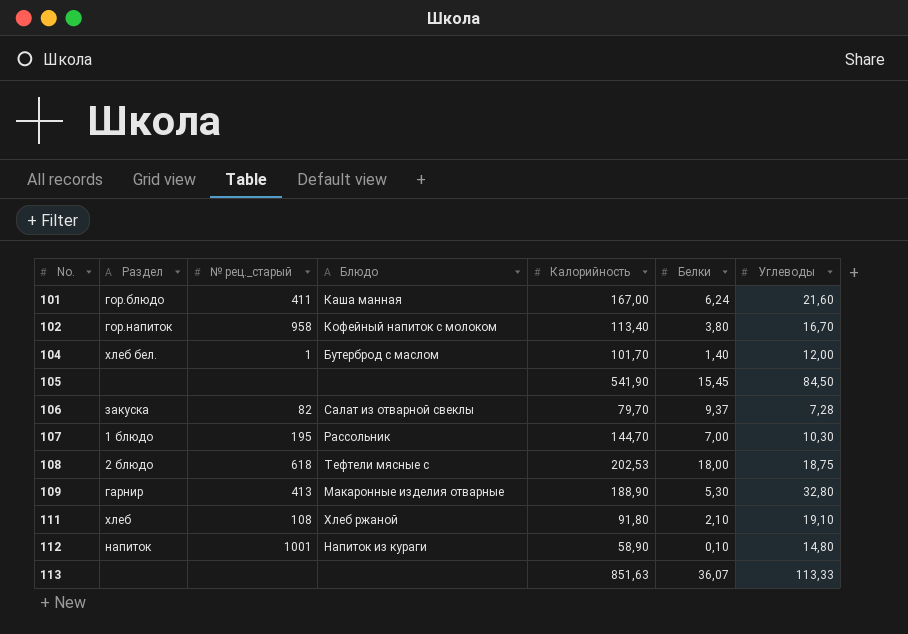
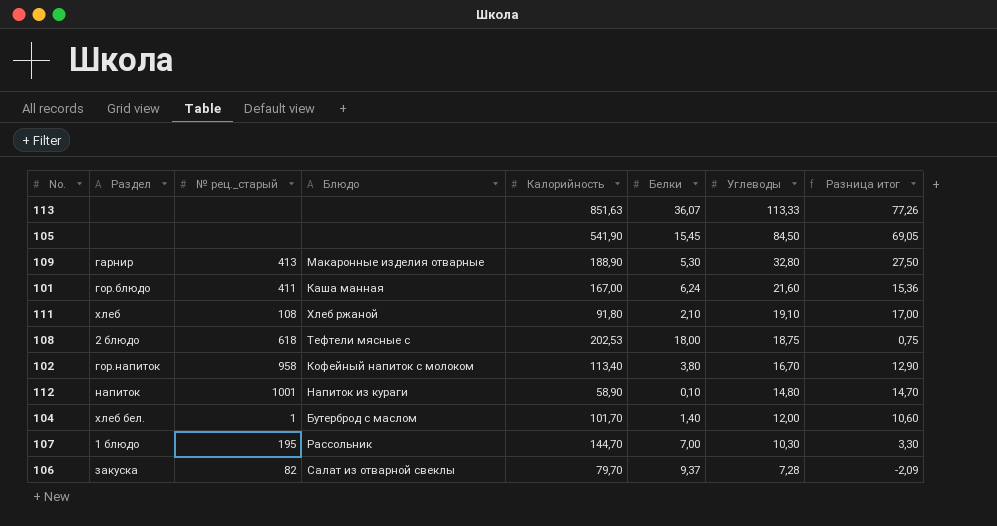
row order: No. ascending -> Углеводы descending
column Разница итог | formula: none -> [Углеводы] - [Белки]

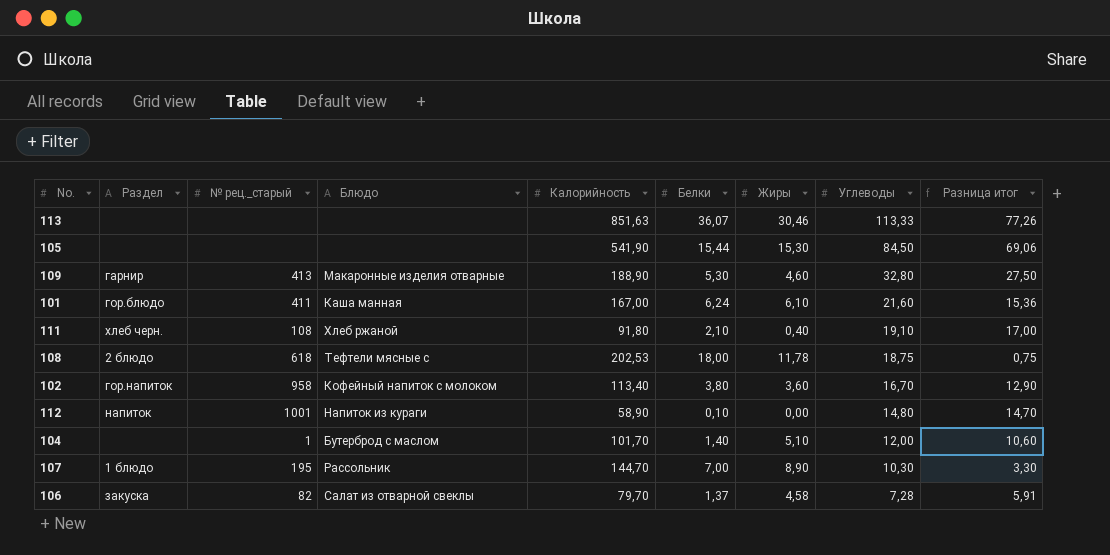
column Жиры | position: none -> 7
105 | Белки: 15,45 -> 15,44
105 | Разница итог: 69,05 -> 69,06
111 | Раздел: хлеб -> хлеб черн.
104 | Раздел: хлеб бел. -> none
106 | Белки: 9,37 -> 1,37
106 | Разница итог: -2,09 -> 5,91

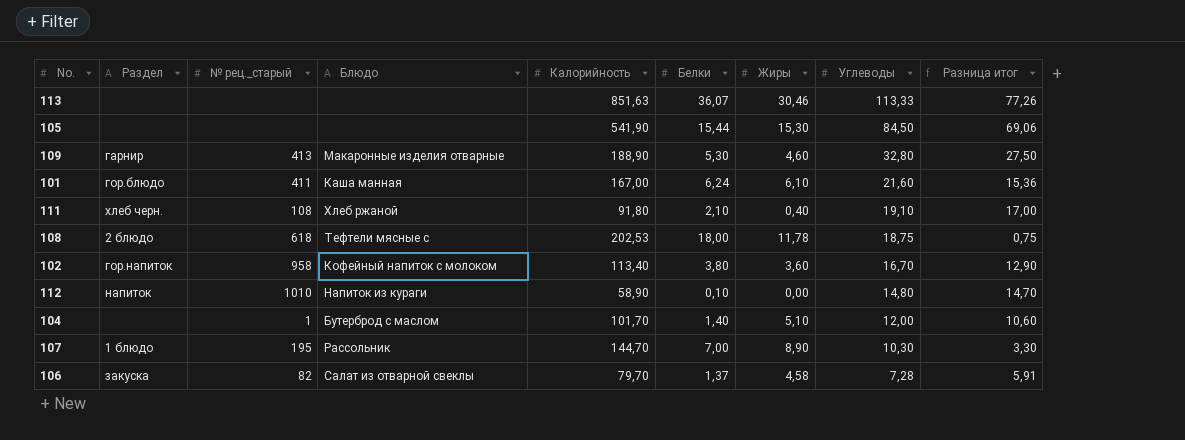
112 | № рец._старый: 1001 -> 1010

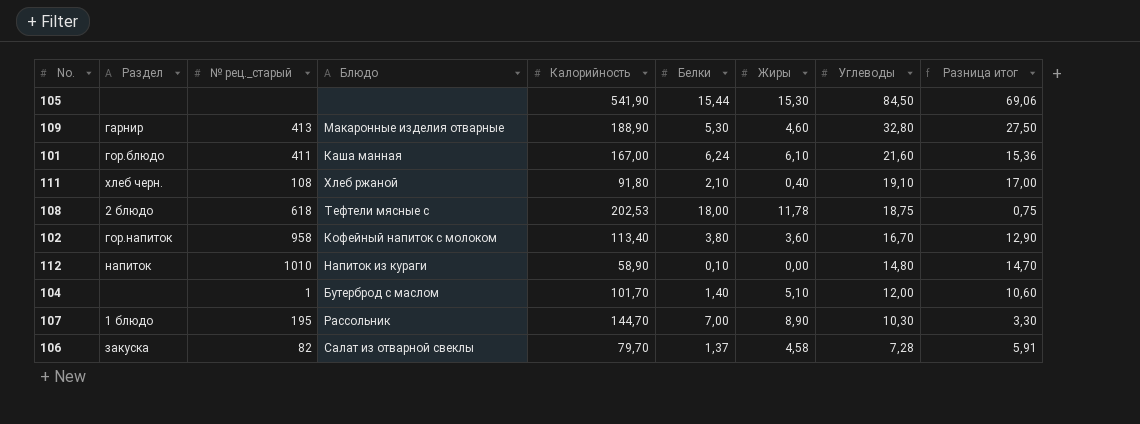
row 113: none | none | none | 851,63 | 36,07 | 30,46 | 113,33 | 77,26 -> none

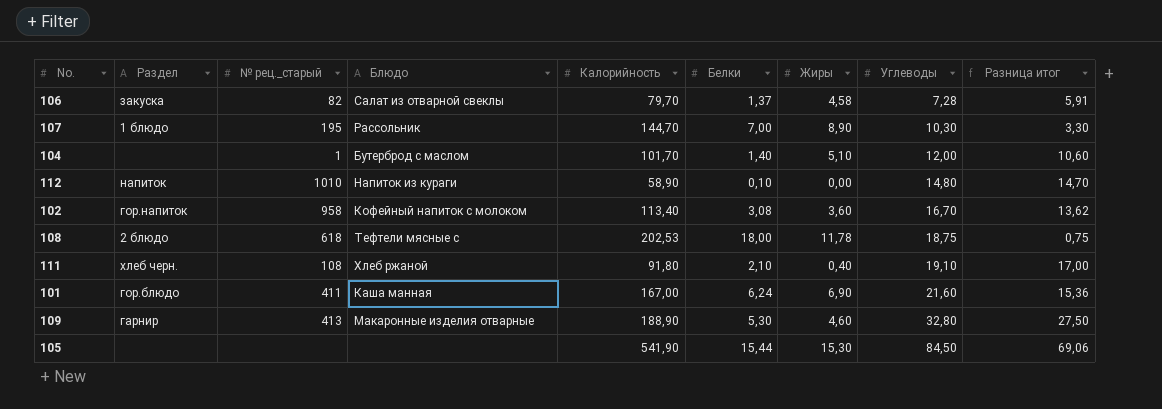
row order: Углеводы descending -> Углеводы ascending
102 | Белки: 3,80 -> 3,08
102 | Разница итог: 12,90 -> 13,62
101 | Жиры: 6,10 -> 6,90

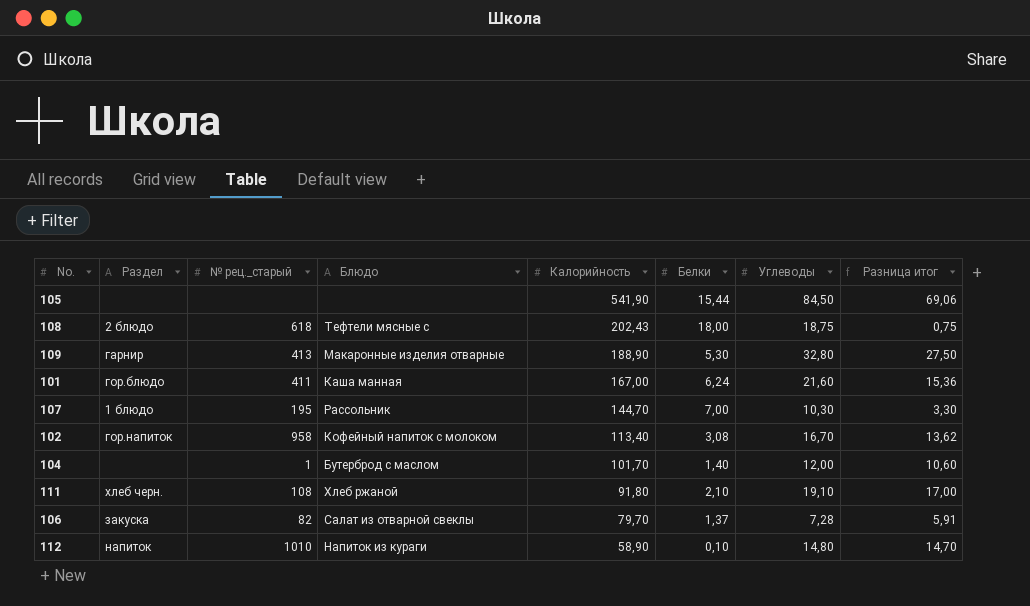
row order: Углеводы ascending -> Калорийность descending
column Жиры | position: 7 -> none
108 | Калорийность: 202,53 -> 202,43

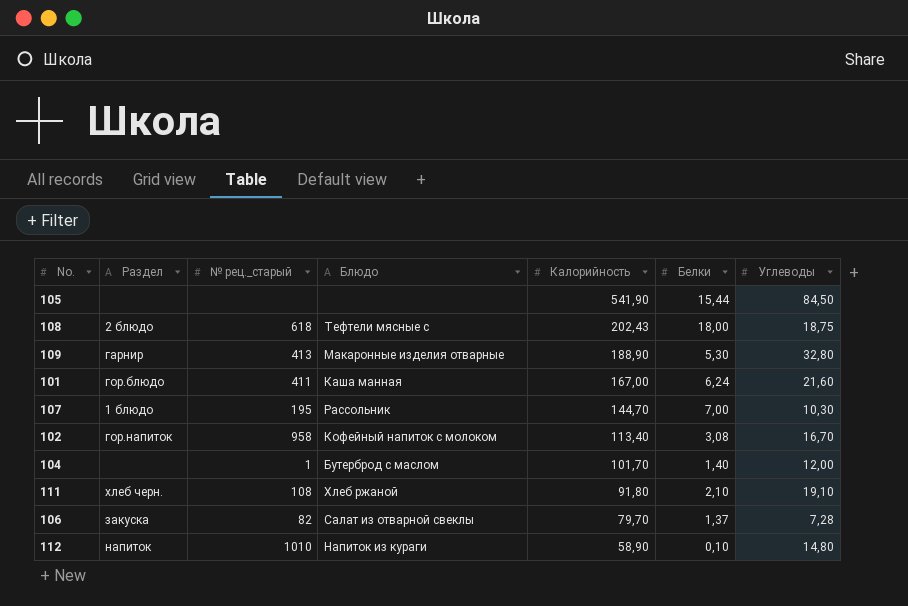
column Разница итог | formula: [Углеводы] - [Белки] -> none

